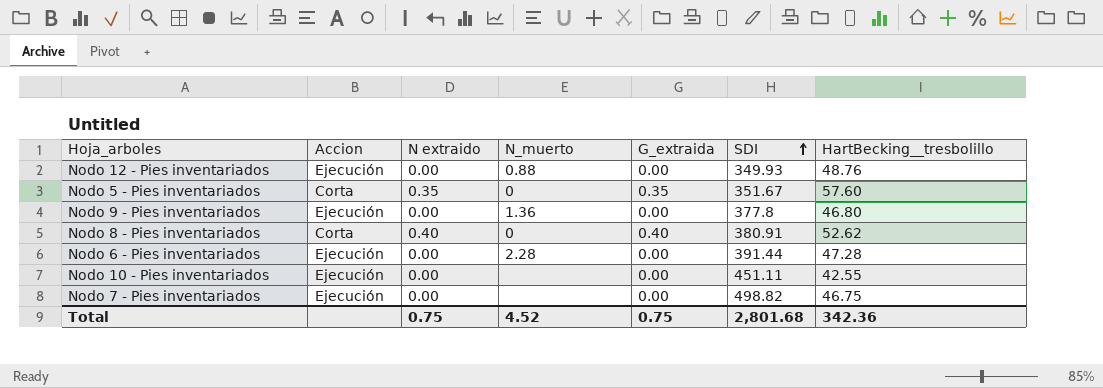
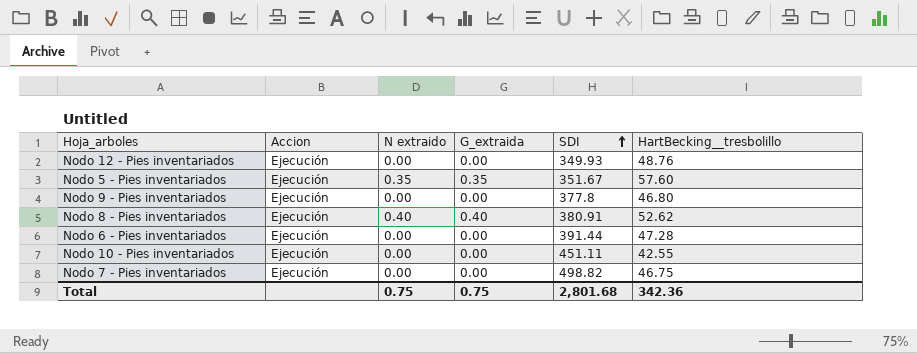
column N_muerto | position: 4 -> none
Nodo 5 - Pies inventariados | Accion: Corta -> Ejecución
Nodo 8 - Pies inventariados | Accion: Corta -> Ejecución

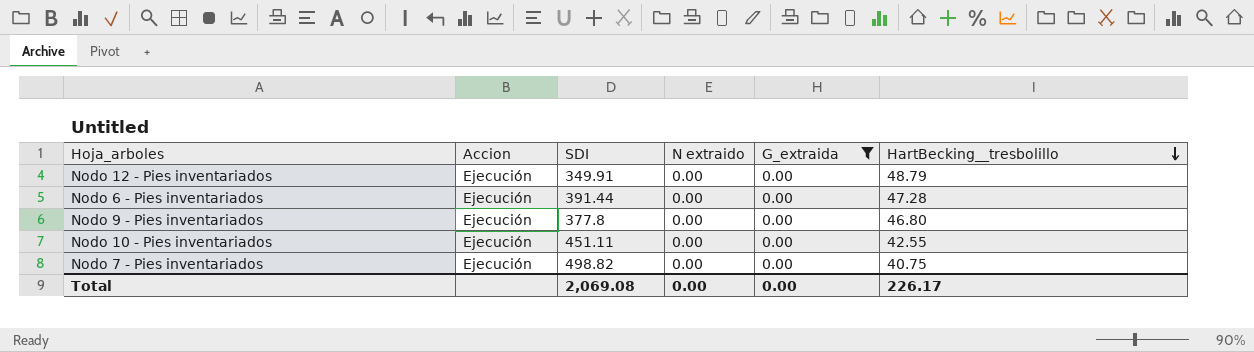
filter: none -> G_extraida = 0.00
row order: SDI ascending -> HartBecking__tresbolillo descending
column SDI | position: 5 -> 3
Nodo 12 - Pies inventariados | SDI: 349.93 -> 349.91
Nodo 12 - Pies inventariados | HartBecking__tresbolillo: 48.76 -> 48.79
Nodo 7 - Pies inventariados | HartBecking__tresbolillo: 46.75 -> 40.75
Total | SDI: 2,801.68 -> 2,069.08
Total | N extraido: 0.75 -> 0.00
Total | G_extraida: 0.75 -> 0.00
Total | HartBecking__tresbolillo: 342.36 -> 226.17

